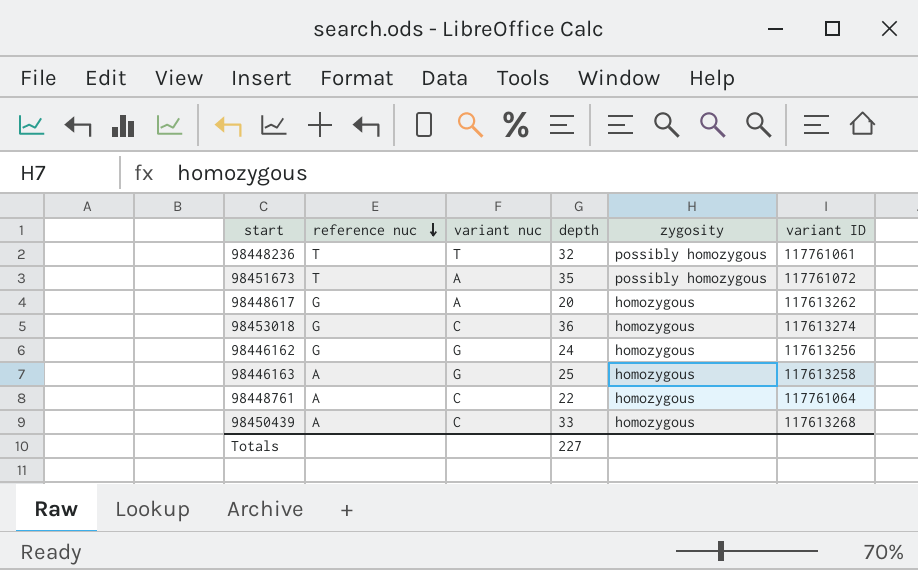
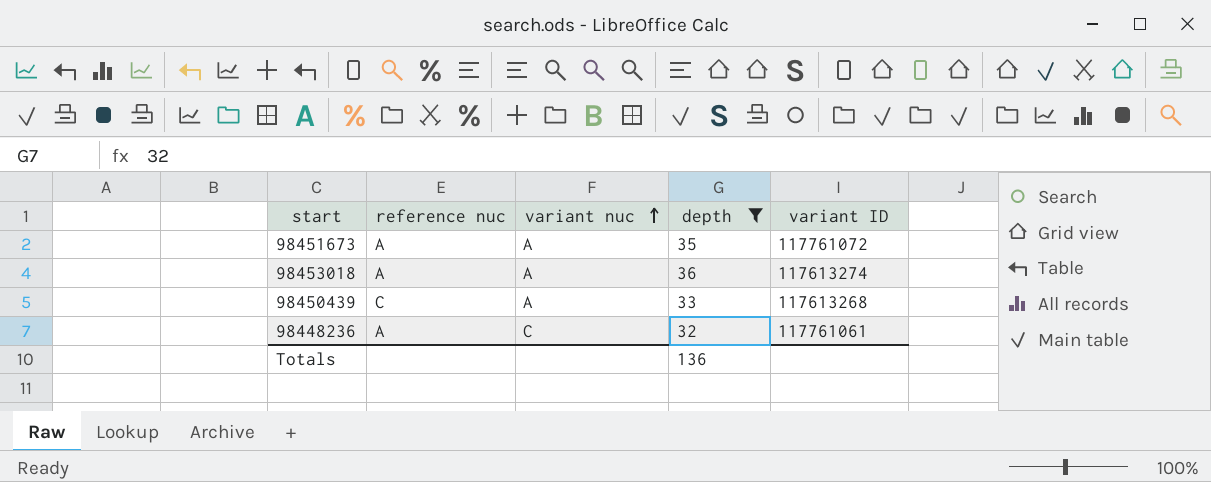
filter: none -> depth >= 32
row order: reference nuc descending -> variant nuc ascending
column zygosity | position: 5 -> none
98451673 | reference nuc: T -> A
98453018 | reference nuc: G -> A
98453018 | variant nuc: C -> A
98450439 | reference nuc: A -> C
98450439 | variant nuc: C -> A
98448236 | reference nuc: T -> A
98448236 | variant nuc: T -> C
Totals | depth: 227 -> 136

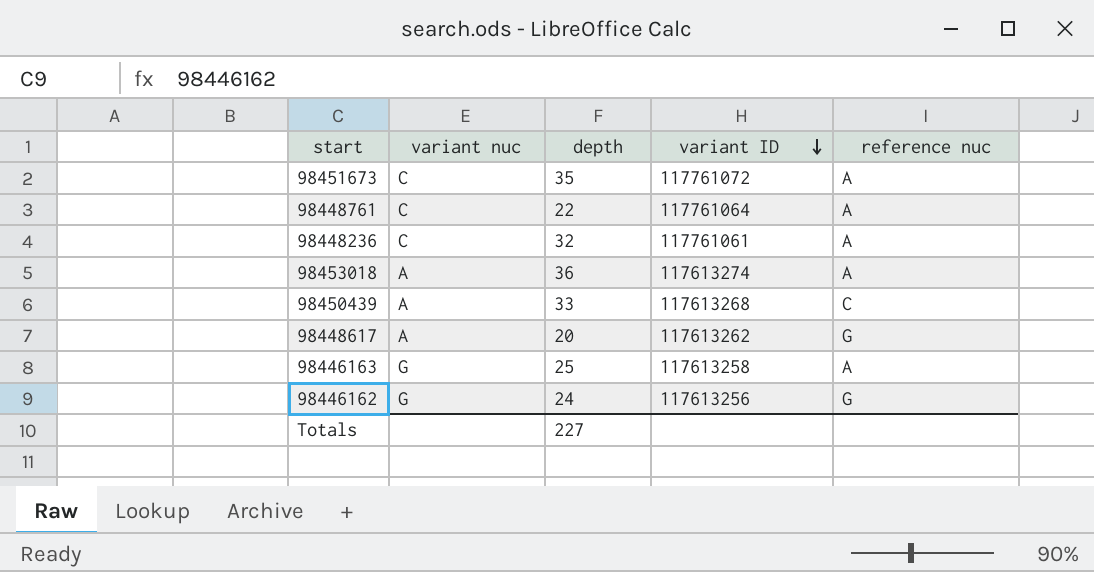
filter: depth >= 32 -> none
row order: variant nuc ascending -> variant ID descending
column reference nuc | position: 2 -> 5
98451673 | variant nuc: A -> C
Totals | depth: 136 -> 227

